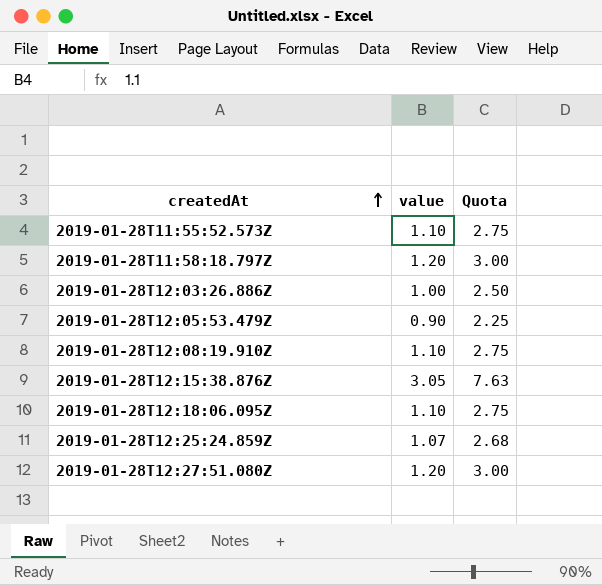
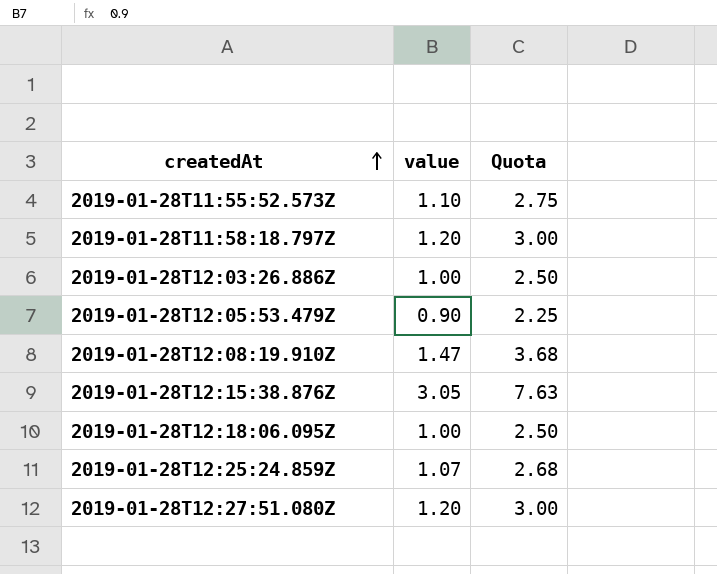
2019-01-28T12:08:19.910Z | value: 1.10 -> 1.47
2019-01-28T12:08:19.910Z | Quota: 2.75 -> 3.68
2019-01-28T12:18:06.095Z | value: 1.10 -> 1.00
2019-01-28T12:18:06.095Z | Quota: 2.75 -> 2.50

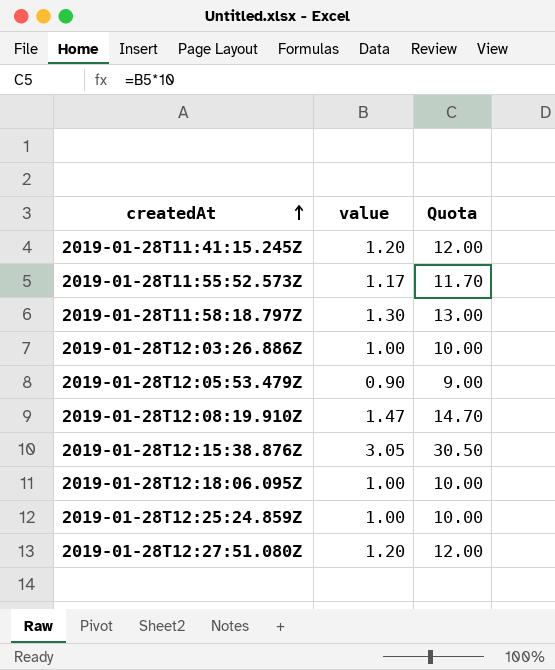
column Quota | formula: [value] * 2.5 -> [value] * 10
row 2019-01-28T11:41:15.245Z: none -> 1.20 | 12.00
2019-01-28T11:55:52.573Z | value: 1.10 -> 1.17
2019-01-28T11:58:18.797Z | value: 1.20 -> 1.30
2019-01-28T12:25:24.859Z | value: 1.07 -> 1.00

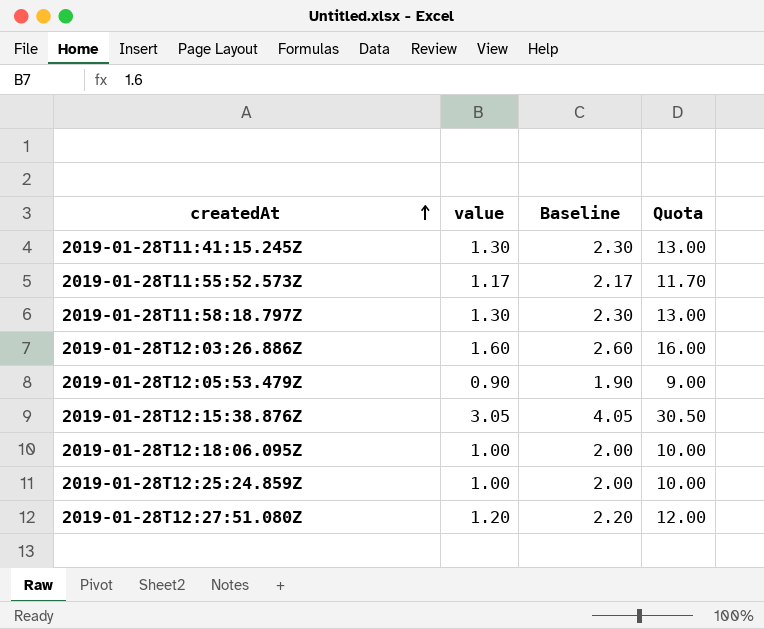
column Baseline | formula: none -> [value] + 1
row 2019-01-28T12:08:19.910Z: 1.47 | 14.70 -> none
2019-01-28T11:41:15.245Z | value: 1.20 -> 1.30
2019-01-28T11:41:15.245Z | Quota: 12.00 -> 13.00
2019-01-28T12:03:26.886Z | value: 1.00 -> 1.60
2019-01-28T12:03:26.886Z | Quota: 10.00 -> 16.00

